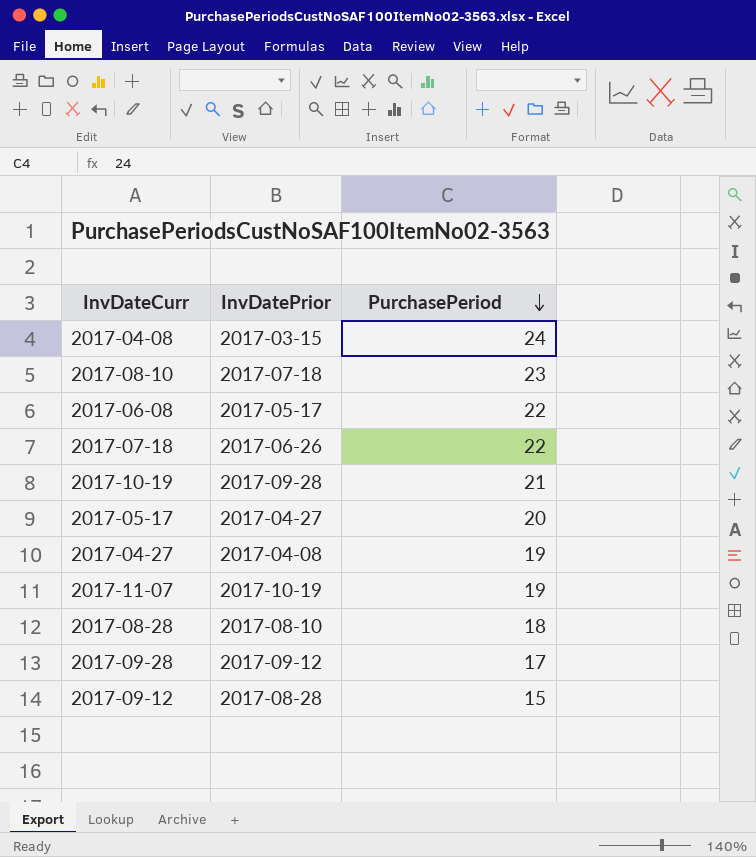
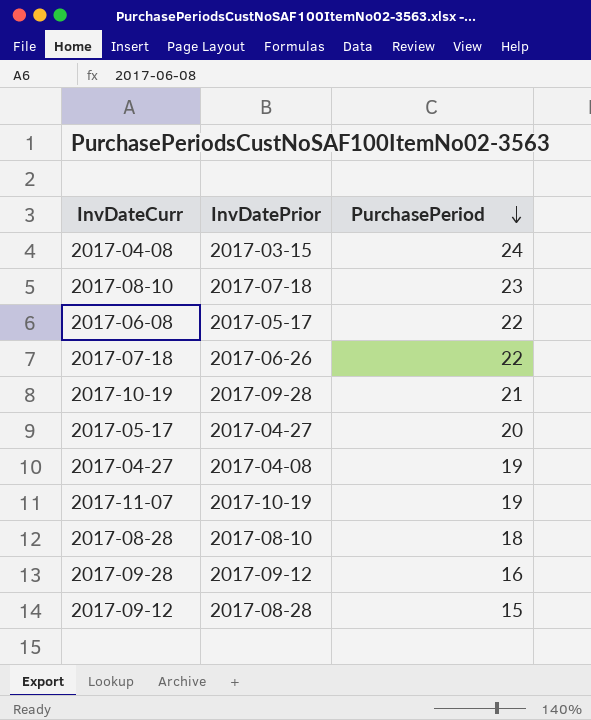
2017-09-28 | PurchasePeriod: 17 -> 16

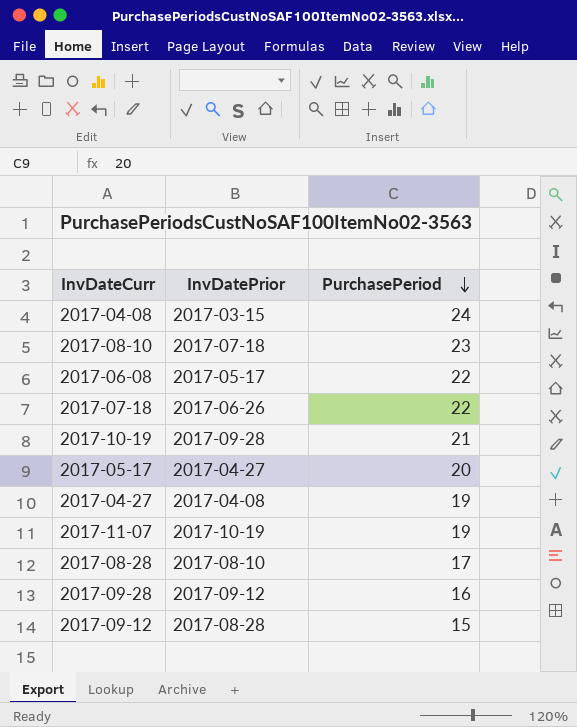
2017-08-28 | PurchasePeriod: 18 -> 17

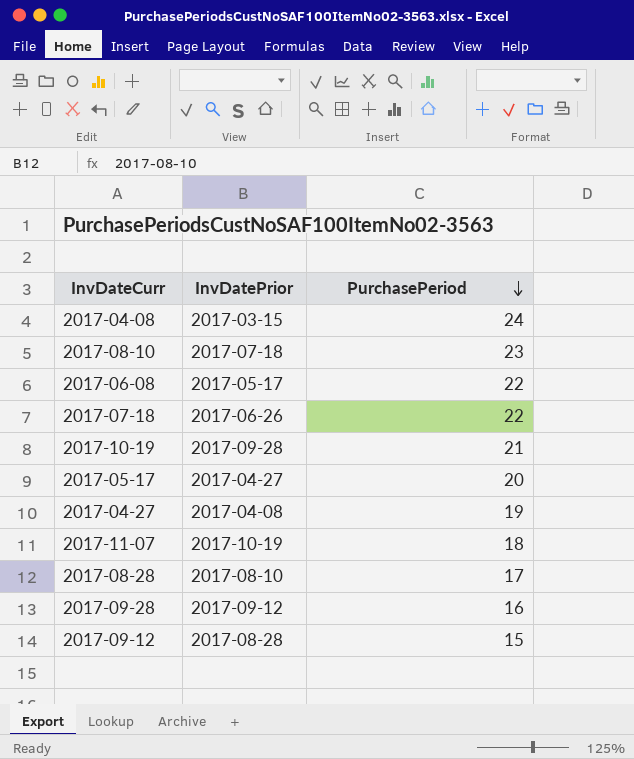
2017-11-07 | PurchasePeriod: 19 -> 18

